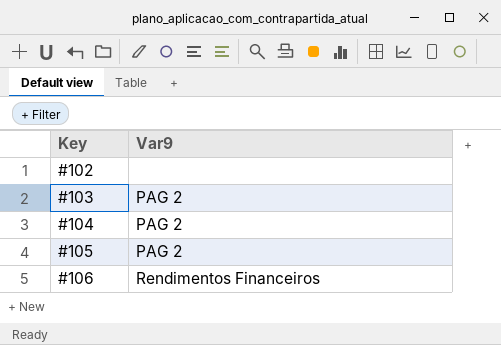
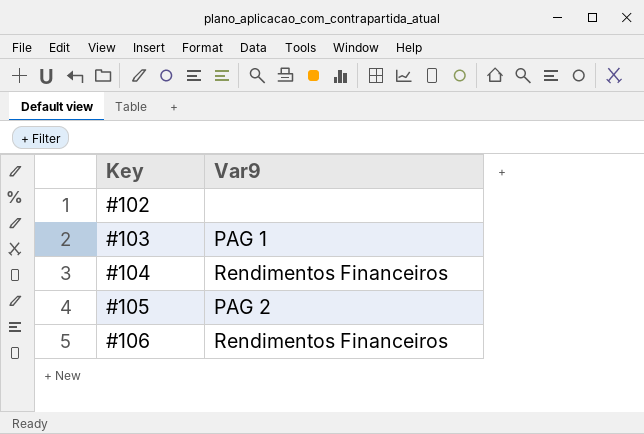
#103 | Var9: PAG 2 -> PAG 1
#104 | Var9: PAG 2 -> Rendimentos Financeiros

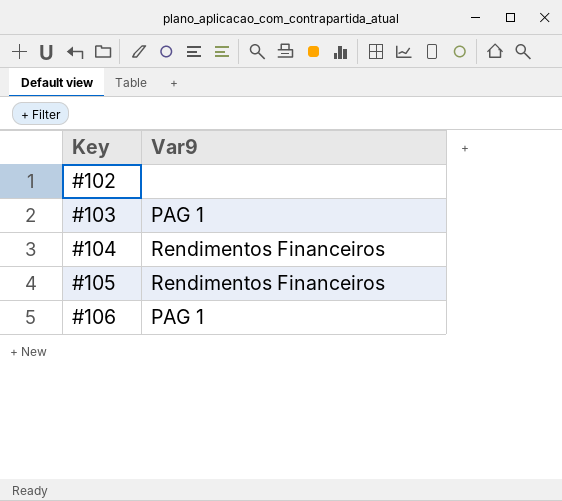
#105 | Var9: PAG 2 -> Rendimentos Financeiros
#106 | Var9: Rendimentos Financeiros -> PAG 1

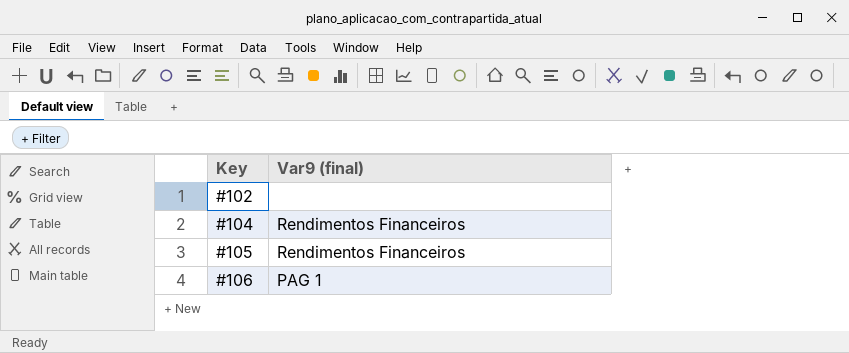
column name: Var9 -> Var9 (final)
row #103: PAG 1 -> none

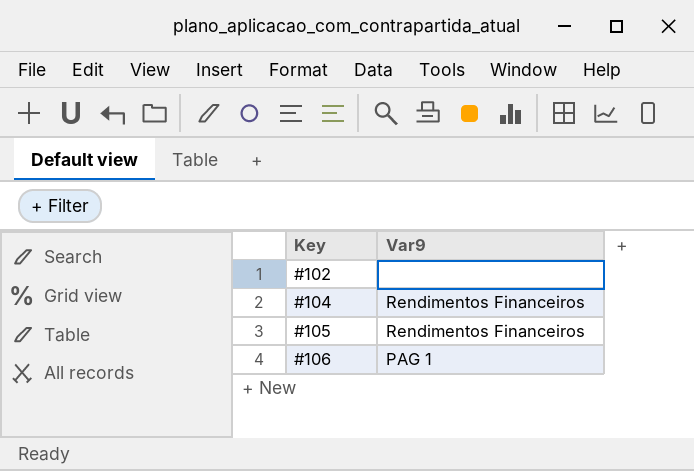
column name: Var9 (final) -> Var9

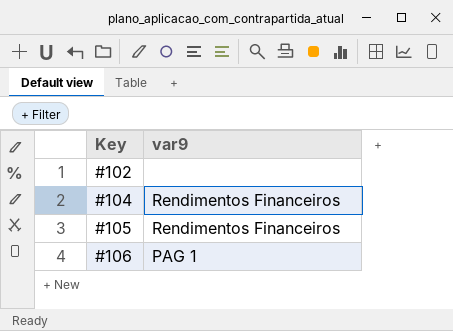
column name: Var9 -> var9

